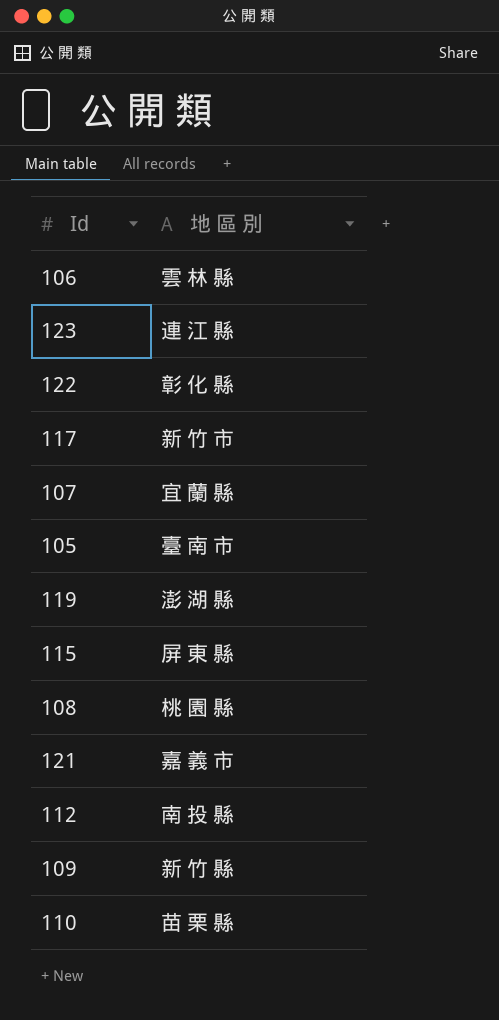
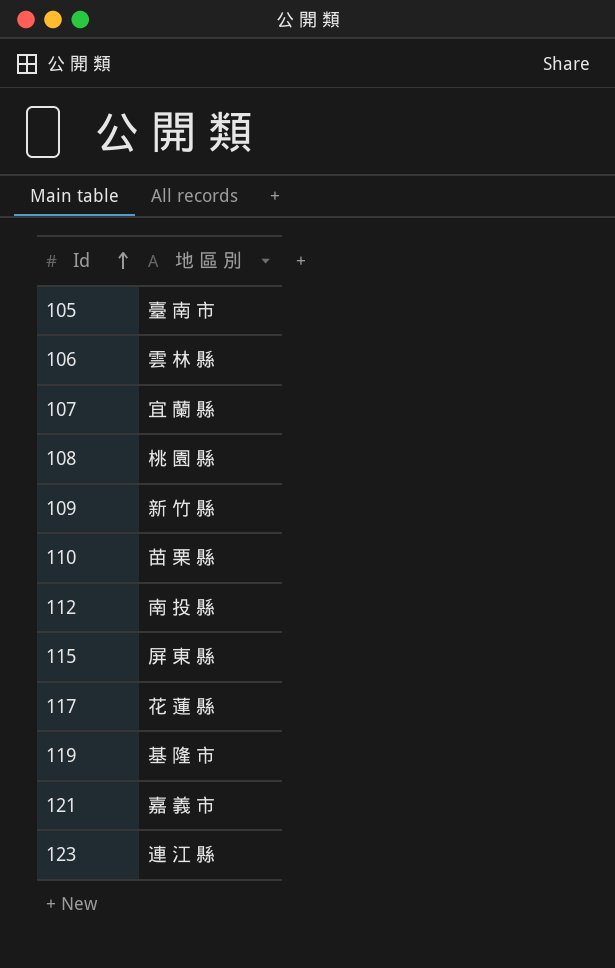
row order: none -> Id ascending
row 122: 彰 化 縣 -> none
117 | 地 區 別: 新 竹 市 -> 花 蓮 縣
119 | 地 區 別: 澎 湖 縣 -> 基 隆 市

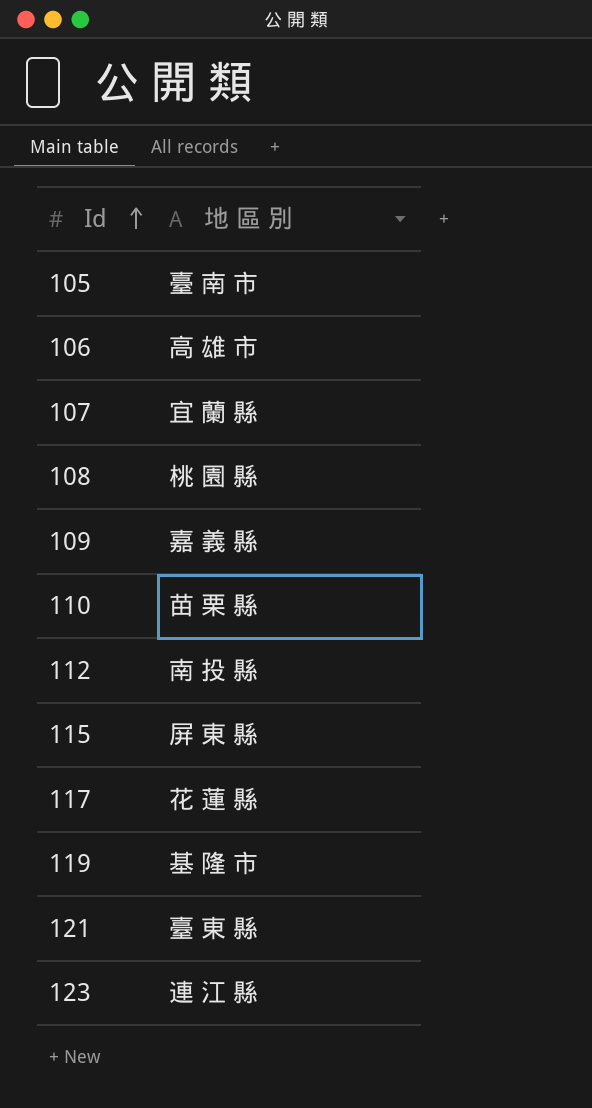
106 | 地 區 別: 雲 林 縣 -> 高 雄 市
109 | 地 區 別: 新 竹 縣 -> 嘉 義 縣
121 | 地 區 別: 嘉 義 市 -> 臺 東 縣

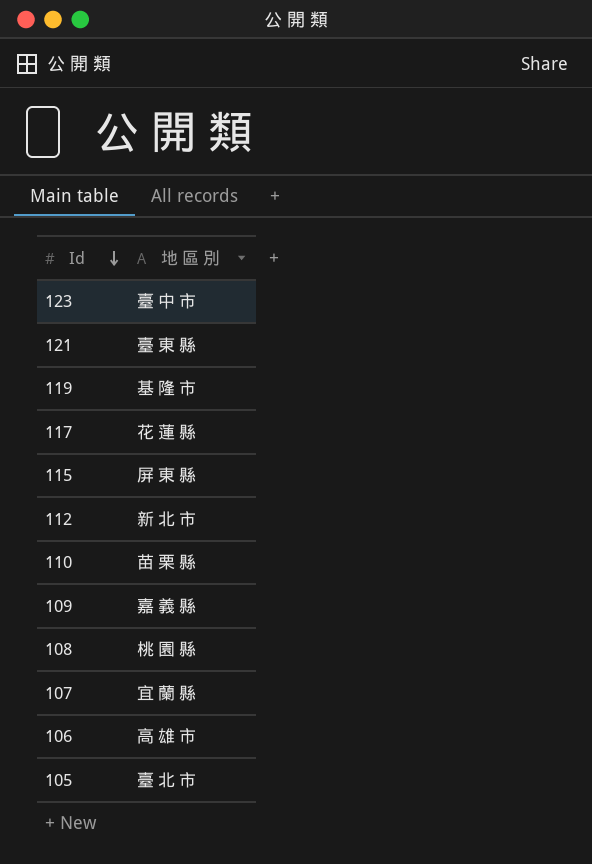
row order: Id ascending -> Id descending
123 | 地 區 別: 連 江 縣 -> 臺 中 市
112 | 地 區 別: 南 投 縣 -> 新 北 市
105 | 地 區 別: 臺 南 市 -> 臺 北 市

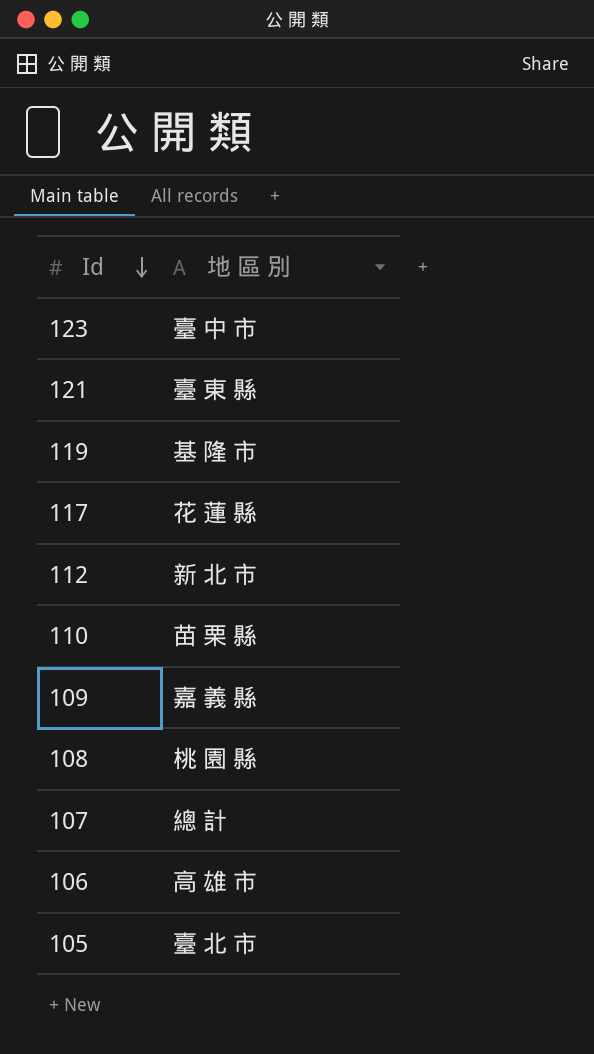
row 115: 屏 東 縣 -> none
107 | 地 區 別: 宜 蘭 縣 -> 總 計

